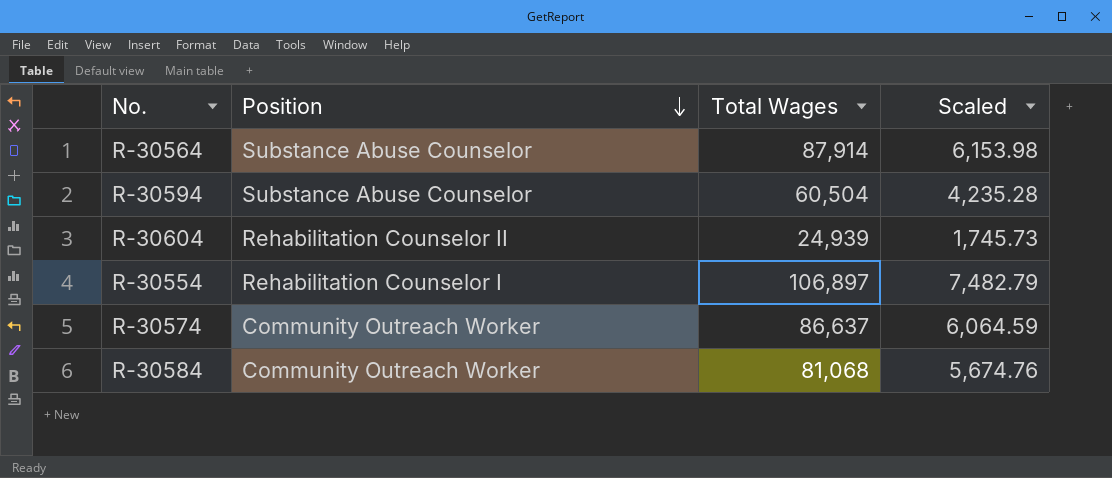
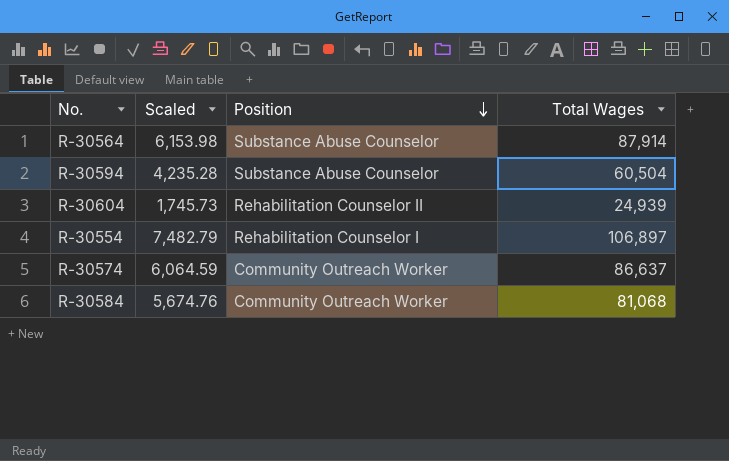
column Scaled | position: 4 -> 2

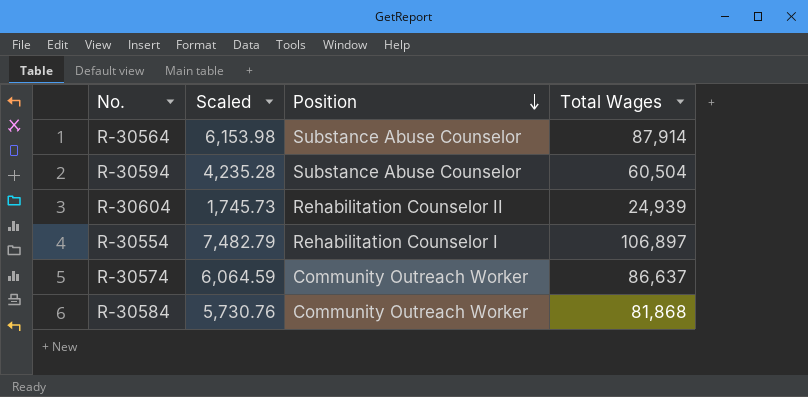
R-30584 | Scaled: 5,674.76 -> 5,730.76
R-30584 | Total Wages: 81,068 -> 81,868

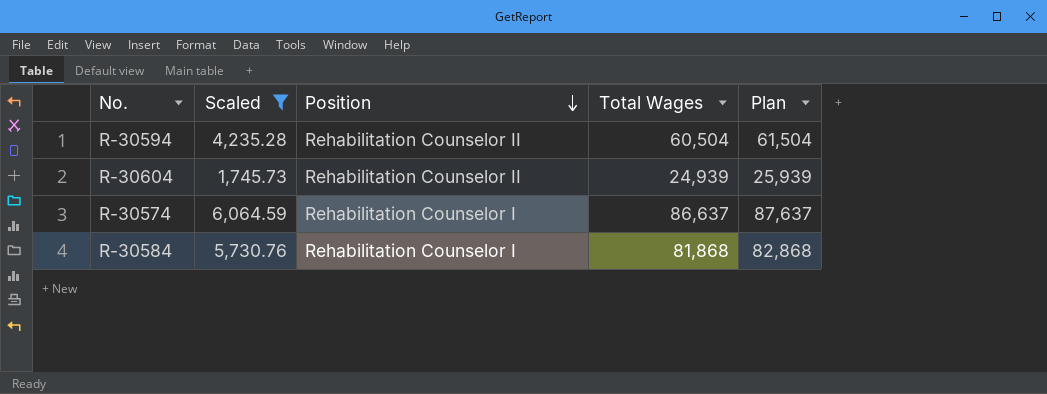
filter: none -> Scaled <= 6,064.59
column Plan | formula: none -> [Total Wages] + 1000
R-30594 | Position: Substance Abuse Counselor -> Rehabilitation Counselor II
R-30574 | Position: Community Outreach Worker -> Rehabilitation Counselor I
R-30584 | Position: Community Outreach Worker -> Rehabilitation Counselor I

